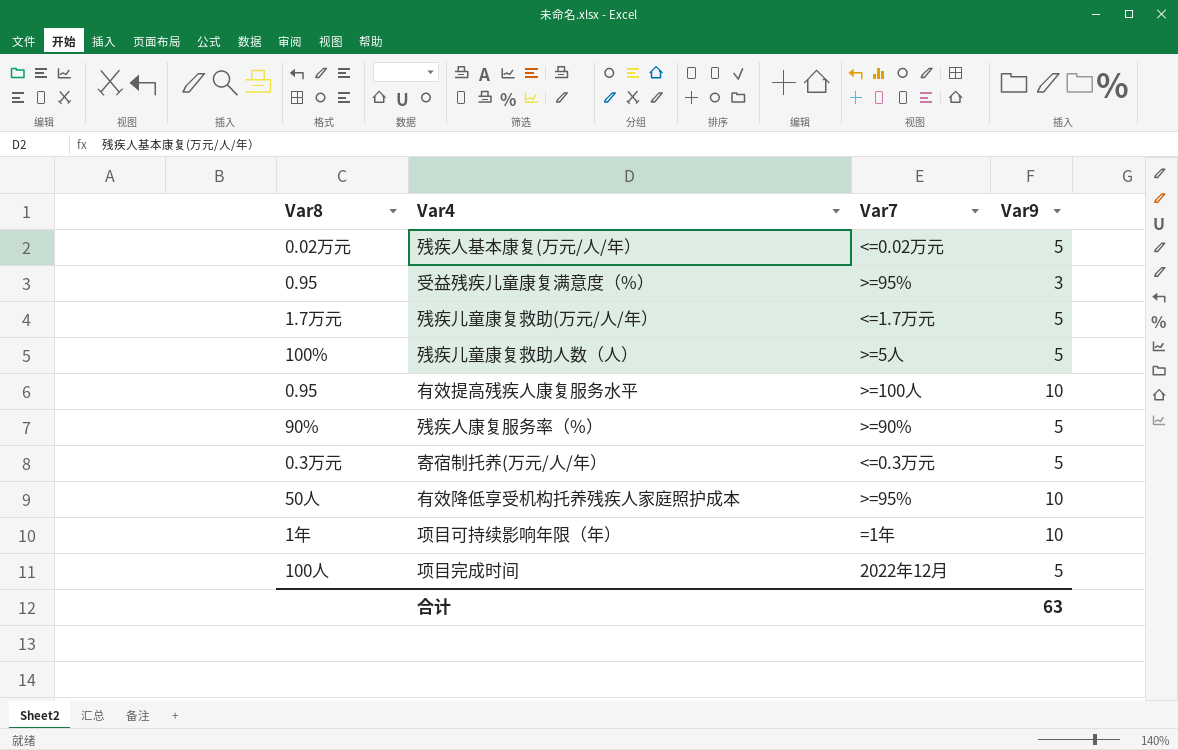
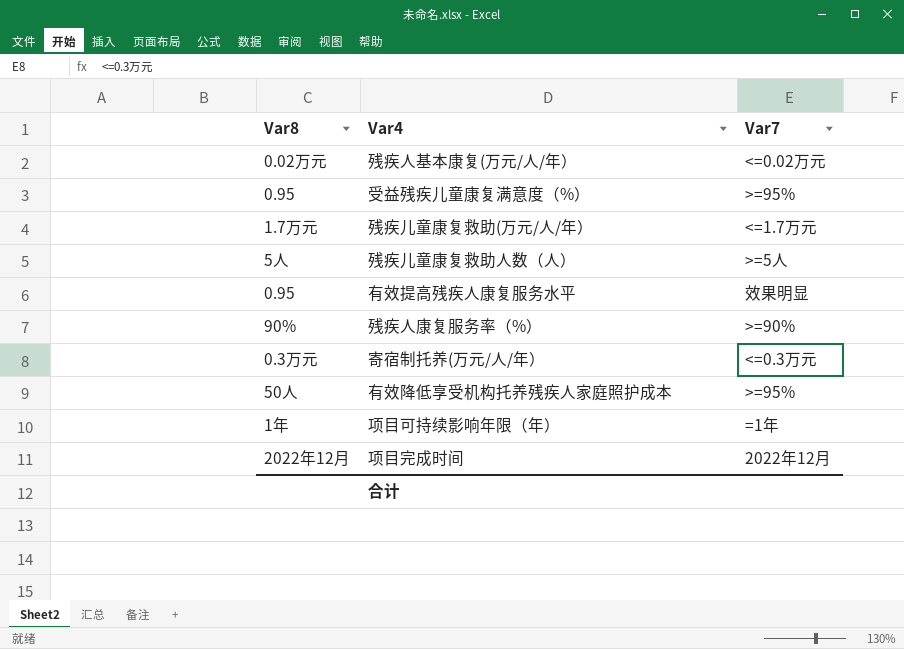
column Var9 | position: 4 -> none
残疾儿童康复救助人数（人） | Var8: 100% -> 5人
有效提高残疾人康复服务水平 | Var7: >=100人 -> 效果明显
项目完成时间 | Var8: 100人 -> 2022年12月

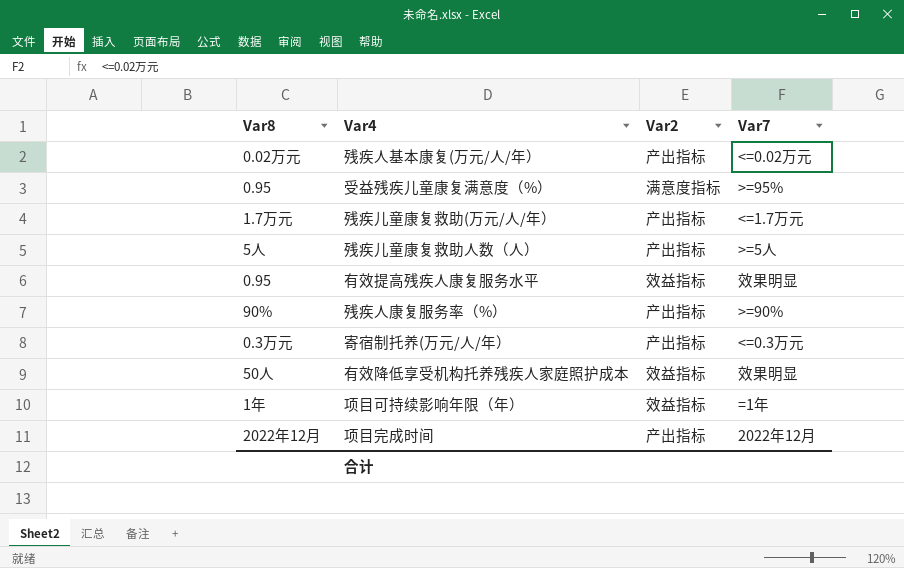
column Var2 | position: none -> 3
有效降低享受机构托养残疾人家庭照护成本 | Var7: >=95% -> 效果明显

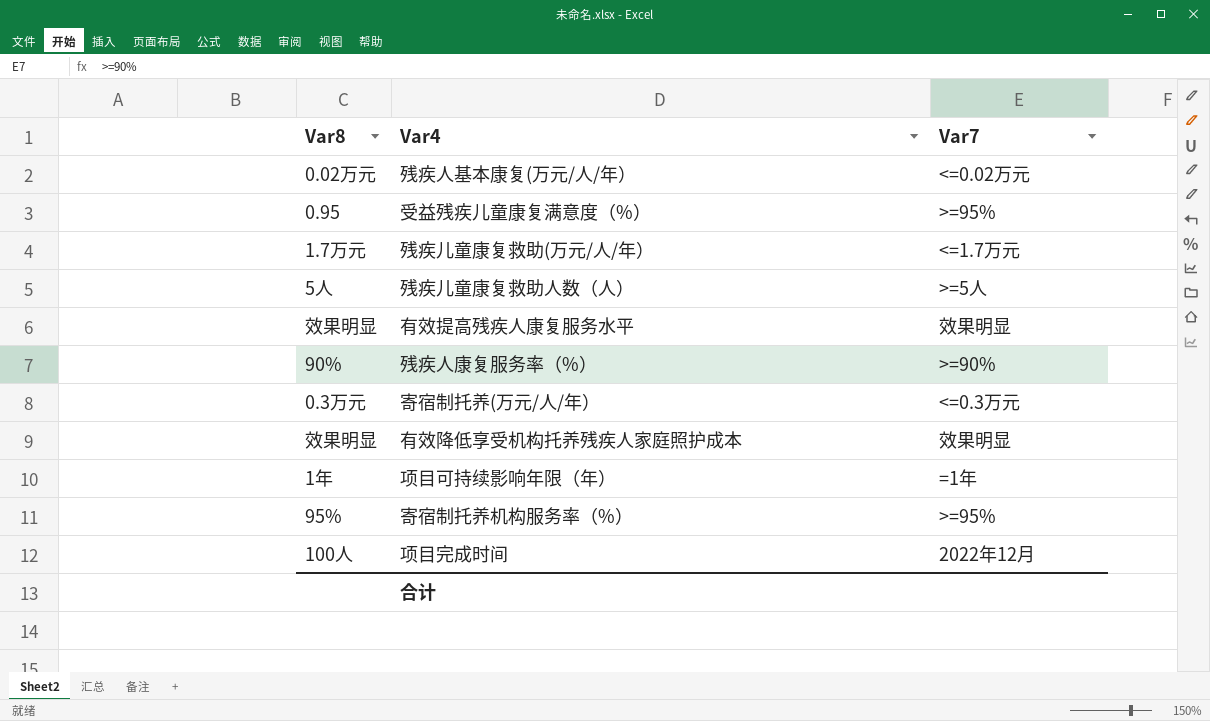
column Var2 | position: 3 -> none
有效提高残疾人康复服务水平 | Var8: 0.95 -> 效果明显
有效降低享受机构托养残疾人家庭照护成本 | Var8: 50人 -> 效果明显
row 寄宿制托养机构服务率（%）: none -> 95% | >=95%
项目完成时间 | Var8: 2022年12月 -> 100人

